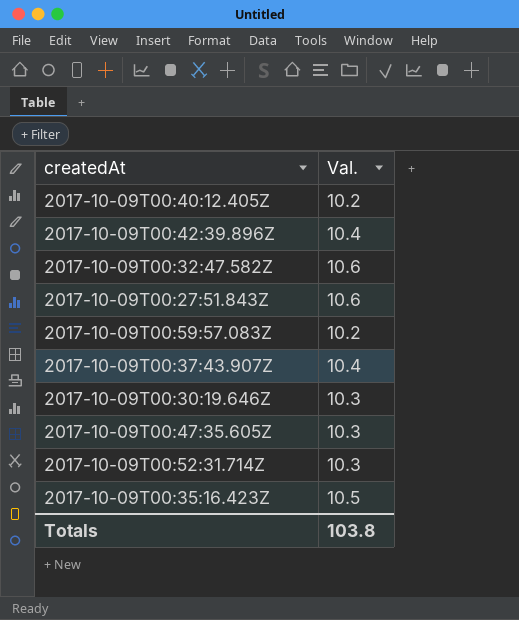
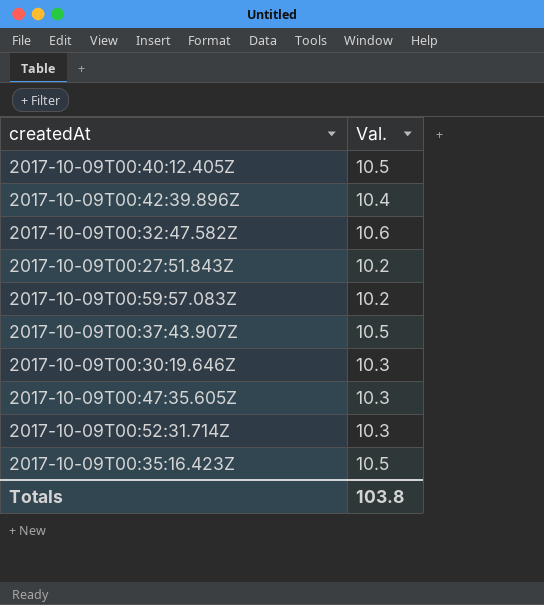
2017-10-09T00:40:12.405Z | Val.: 10.2 -> 10.5
2017-10-09T00:27:51.843Z | Val.: 10.6 -> 10.2
2017-10-09T00:37:43.907Z | Val.: 10.4 -> 10.5

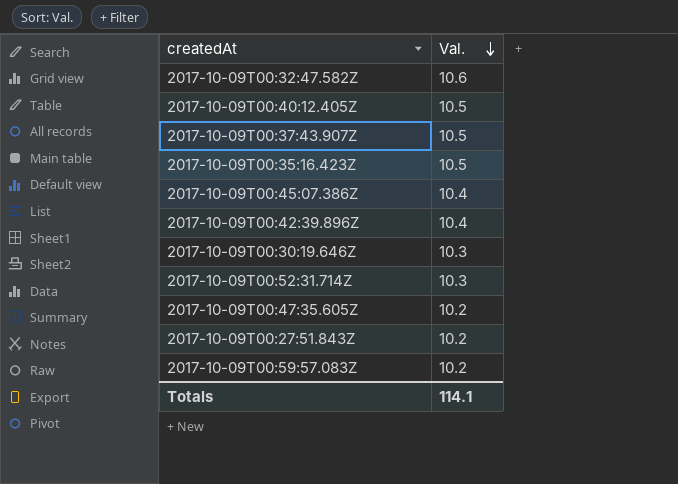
row order: none -> Val. descending
row 2017-10-09T00:45:07.386Z: none -> 10.4
2017-10-09T00:47:35.605Z | Val.: 10.3 -> 10.2
Totals | Val.: 103.8 -> 114.1

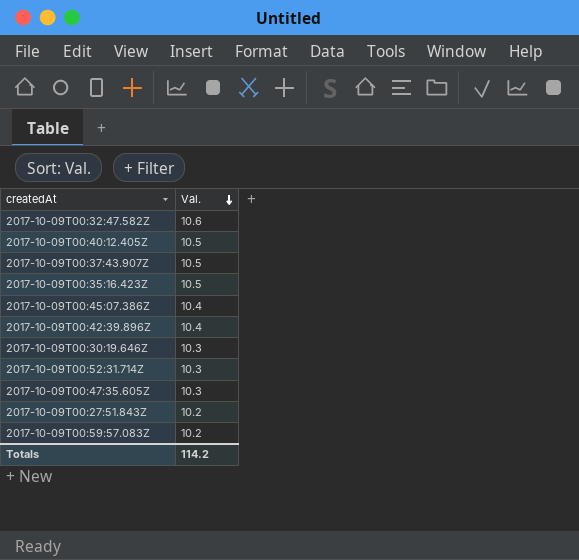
2017-10-09T00:47:35.605Z | Val.: 10.2 -> 10.3
Totals | Val.: 114.1 -> 114.2

